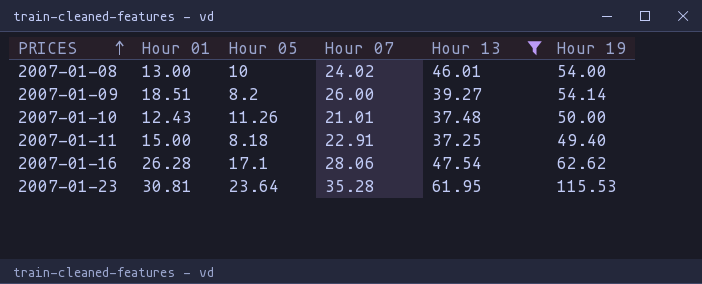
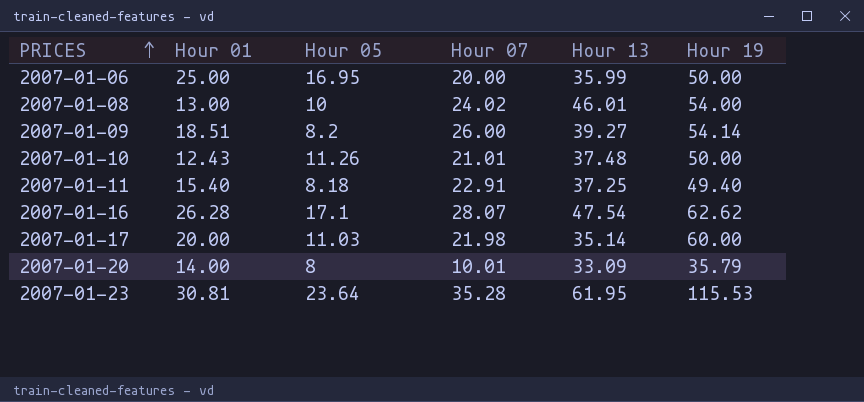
filter: Hour 13 >= 37.25 -> none
2007-01-11 | Hour 01: 15.00 -> 15.40
2007-01-16 | Hour 07: 28.06 -> 28.07

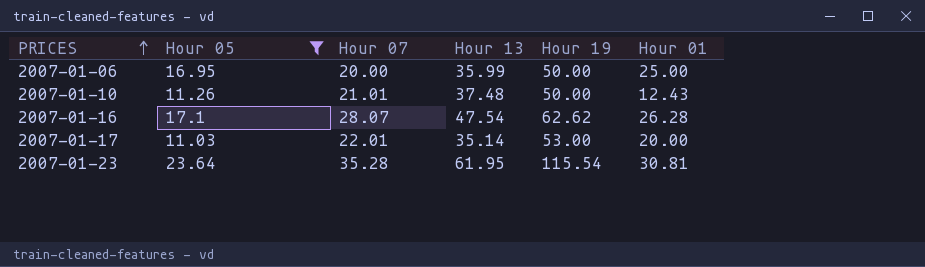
filter: none -> Hour 05 >= 11.03
column Hour 01 | position: 2 -> 6
2007-01-17 | Hour 07: 21.98 -> 22.01
2007-01-17 | Hour 19: 60.00 -> 53.00
2007-01-23 | Hour 19: 115.53 -> 115.54

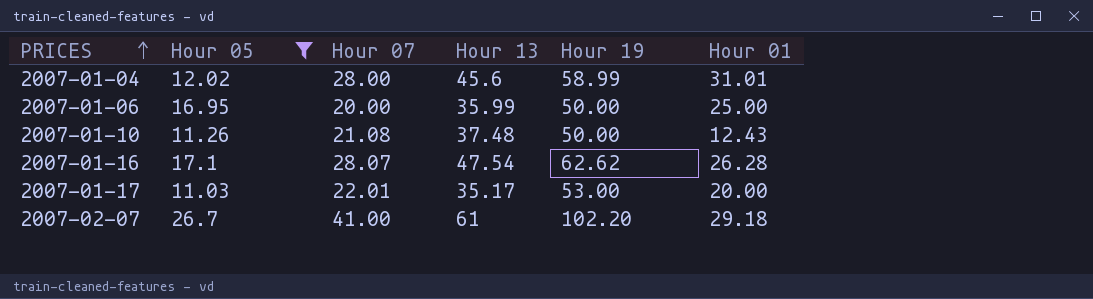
row 2007-01-23: 23.64 | 35.28 | 61.95 | 115.54 | 30.81 -> none
row 2007-01-04: none -> 12.02 | 28.00 | 45.6 | 58.99 | 31.01
2007-01-10 | Hour 07: 21.01 -> 21.08
2007-01-17 | Hour 13: 35.14 -> 35.17
row 2007-02-07: none -> 26.7 | 41.00 | 61 | 102.20 | 29.18

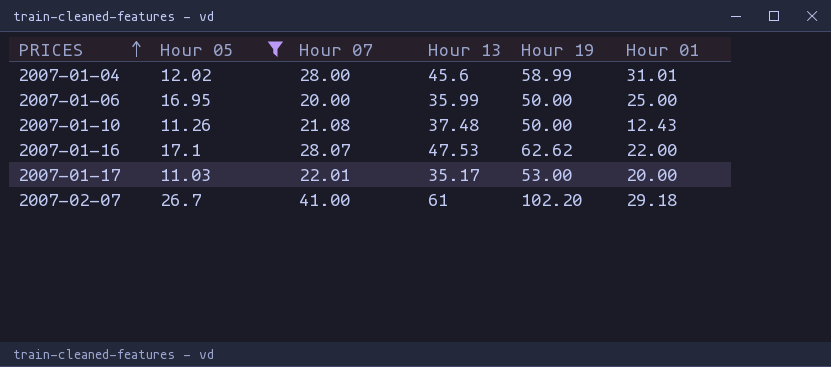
2007-01-16 | Hour 13: 47.54 -> 47.53
2007-01-16 | Hour 01: 26.28 -> 22.00

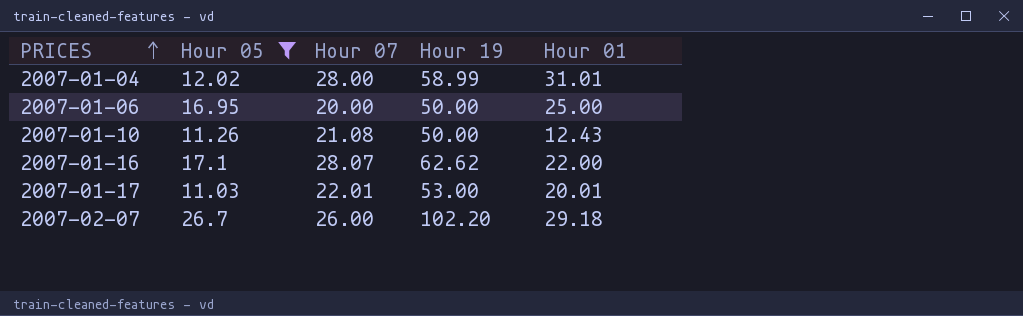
column Hour 13 | position: 4 -> none
2007-01-17 | Hour 01: 20.00 -> 20.01
2007-02-07 | Hour 07: 41.00 -> 26.00

